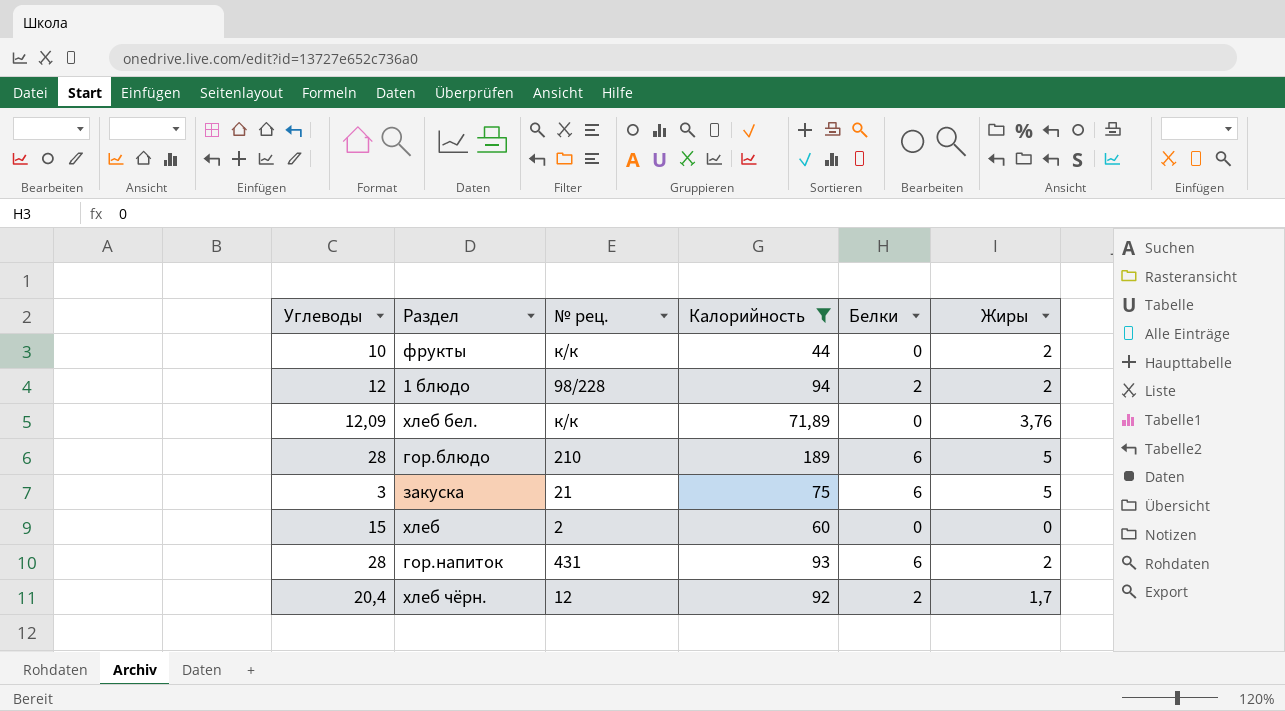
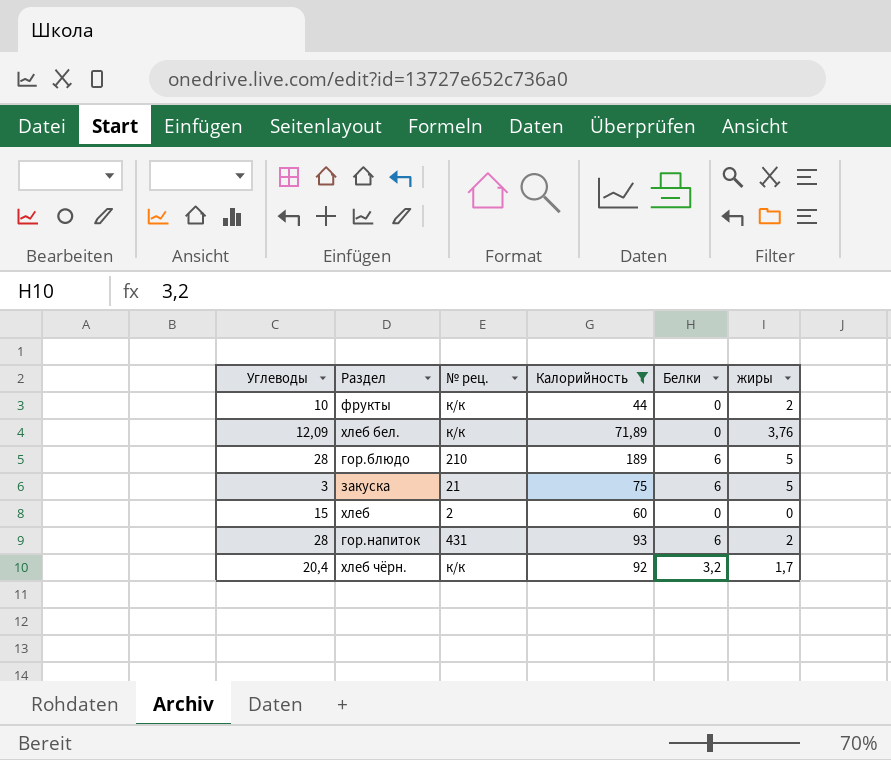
column name: Жиры -> жиры
row 1 блюдо: 12 | 98/228 | 94 | 2 | 2 -> none
хлеб чёрн. | № рец.: 12 -> к/к
хлеб чёрн. | Белки: 2 -> 3,2

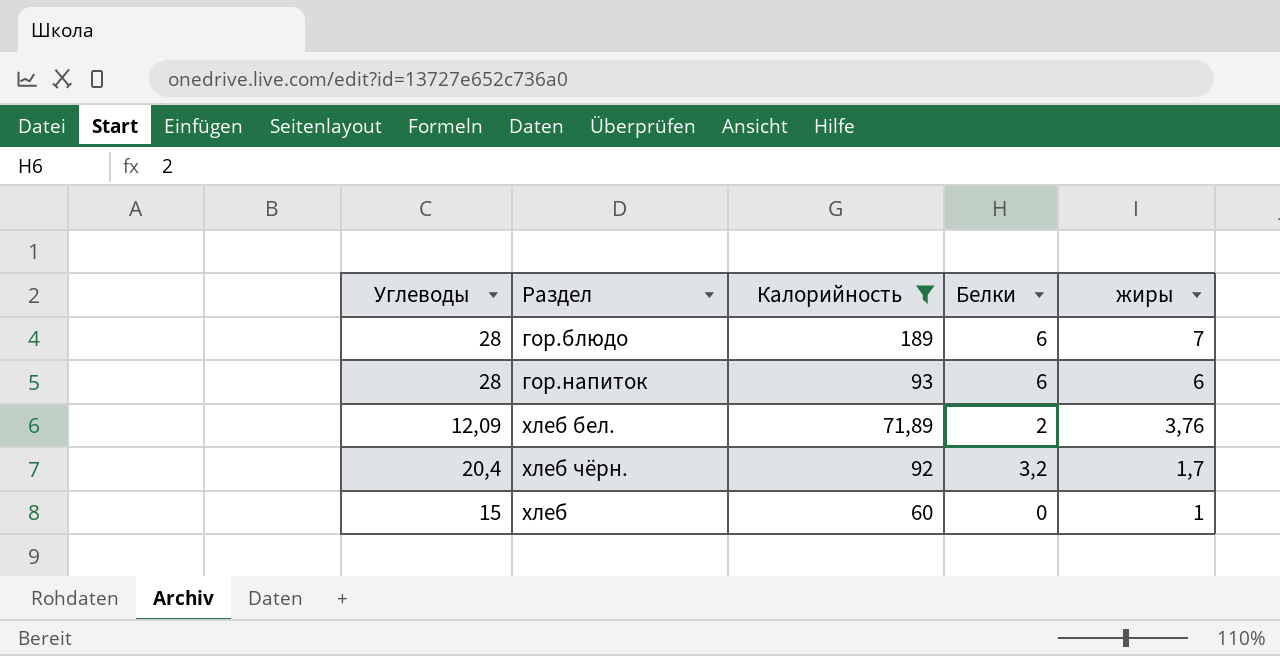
row order: none -> жиры descending
column № рец. | position: 3 -> none
row фрукты: 10 | к/к | 44 | 0 | 2 -> none
row закуска: 3 | 21 | 75 | 6 | 5 -> none
гор.блюдо | жиры: 5 -> 7
гор.напиток | жиры: 2 -> 6
хлеб бел. | Белки: 0 -> 2
хлеб | жиры: 0 -> 1

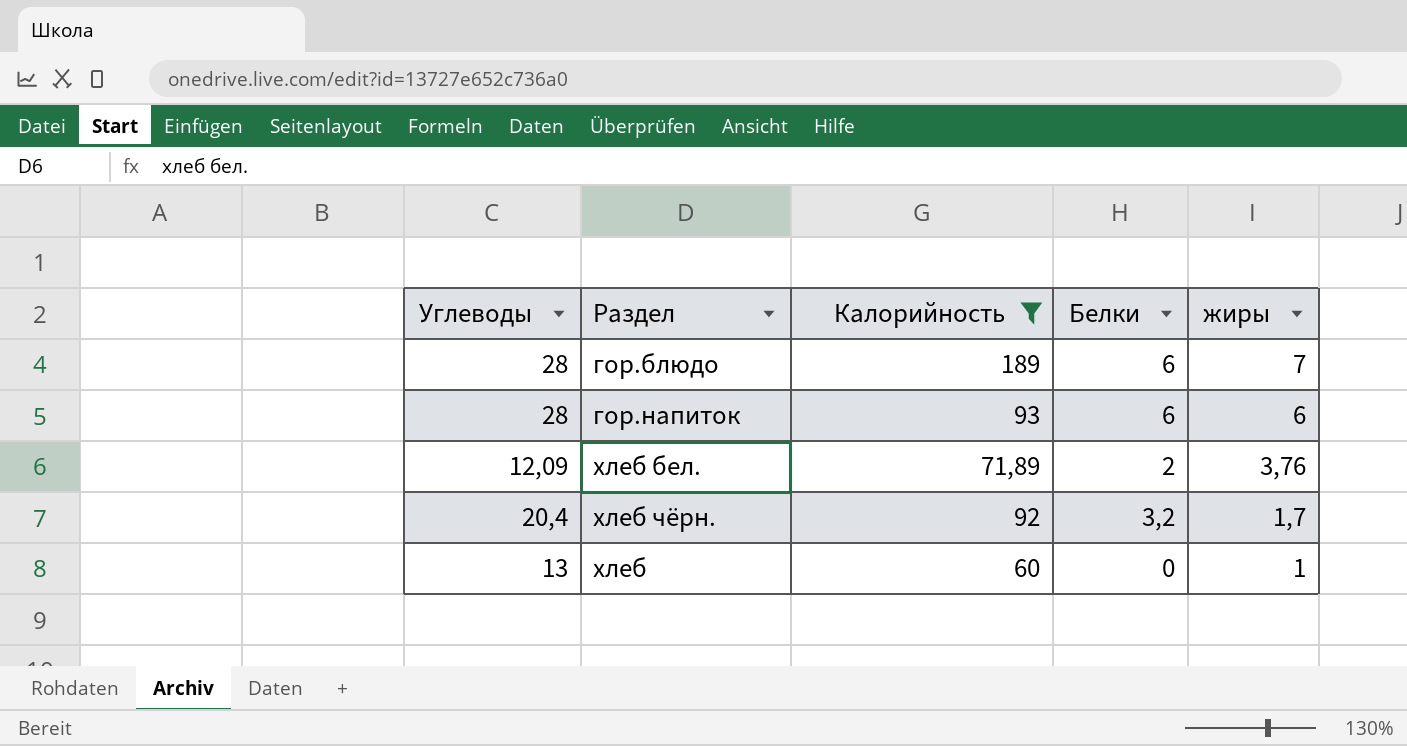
хлеб | Углеводы: 15 -> 13

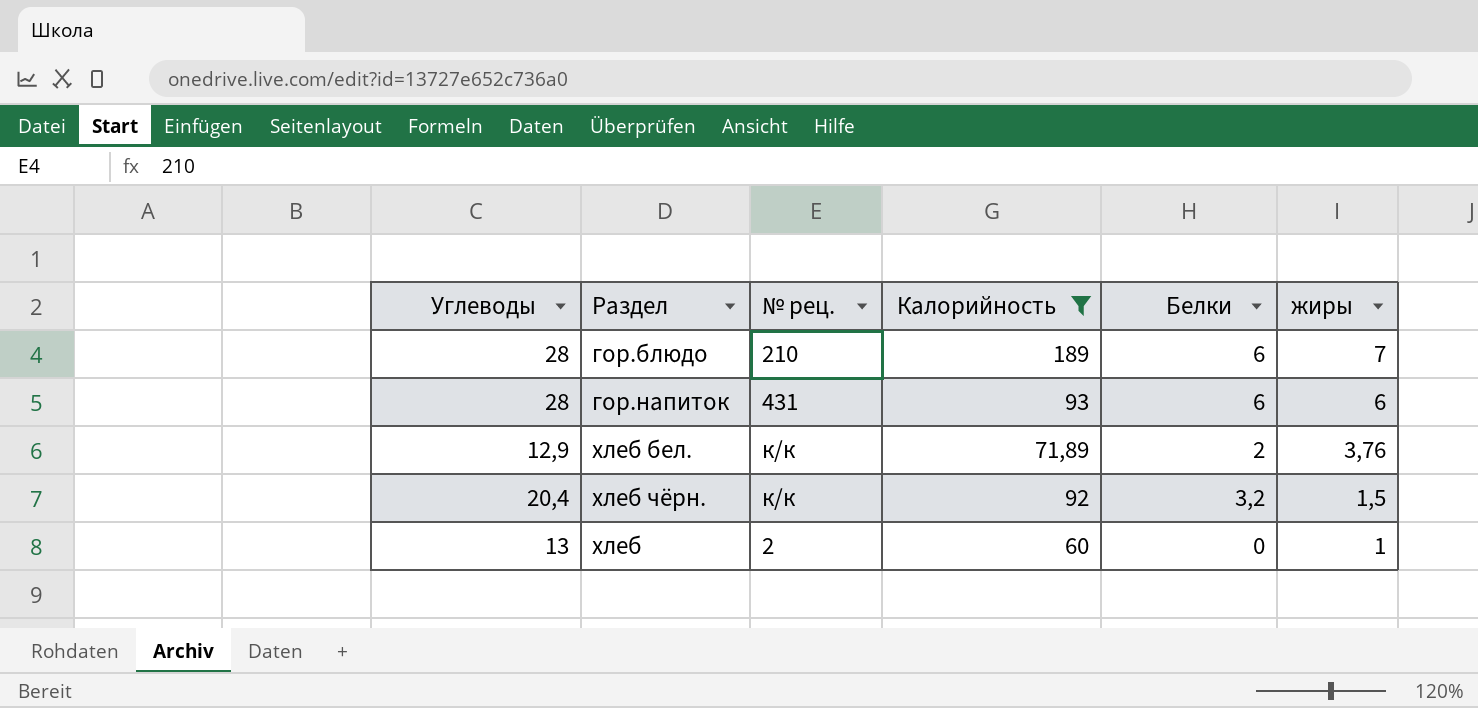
column № рец. | position: none -> 3
хлеб бел. | Углеводы: 12,09 -> 12,9
хлеб чёрн. | жиры: 1,7 -> 1,5

